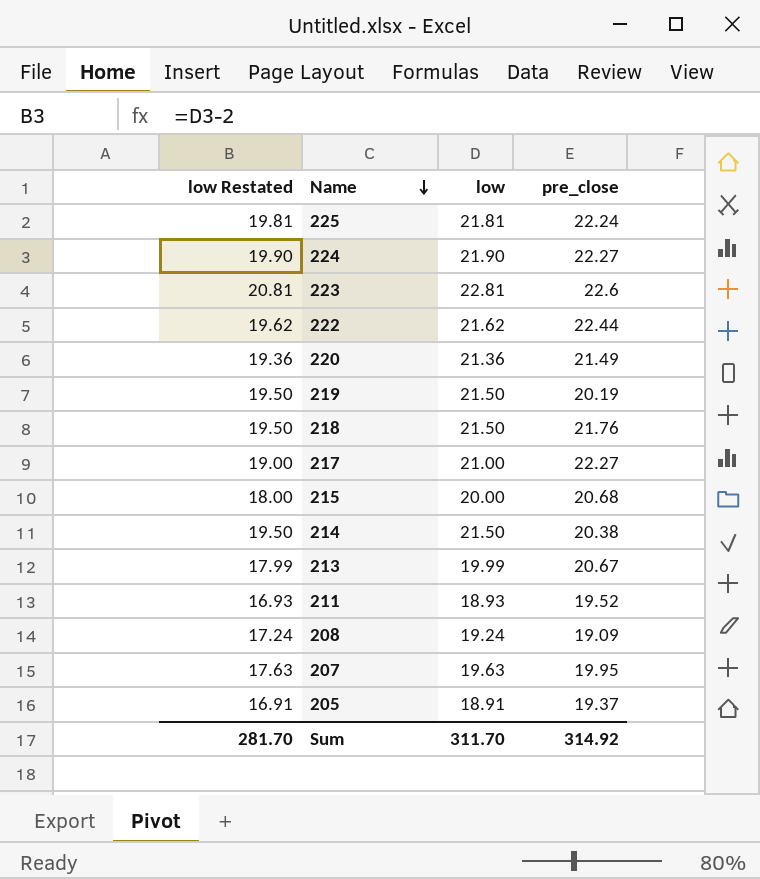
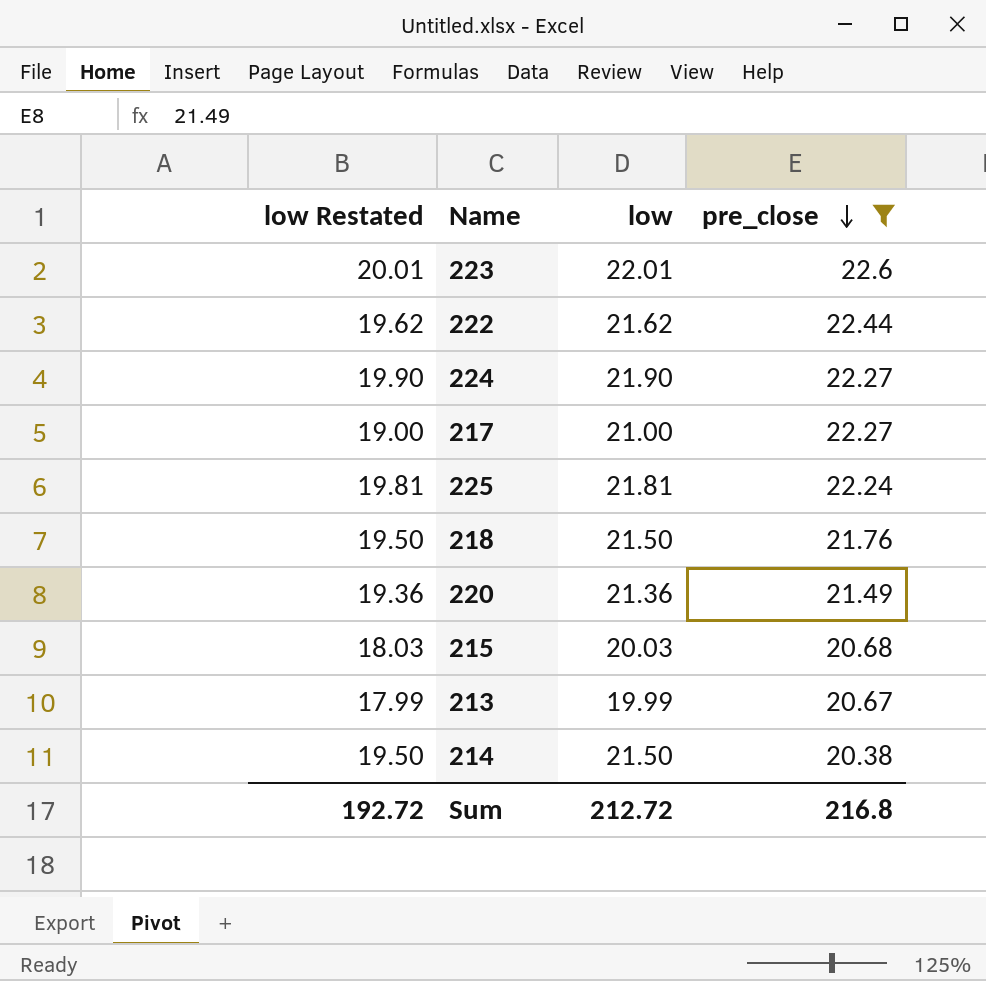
filter: none -> pre_close >= 20.38
row order: Name descending -> pre_close descending
223 | low Restated: 20.81 -> 20.01
223 | low: 22.81 -> 22.01
215 | low Restated: 18.00 -> 18.03
215 | low: 20.00 -> 20.03
Sum | low Restated: 281.70 -> 192.72
Sum | low: 311.70 -> 212.72
Sum | pre_close: 314.92 -> 216.8

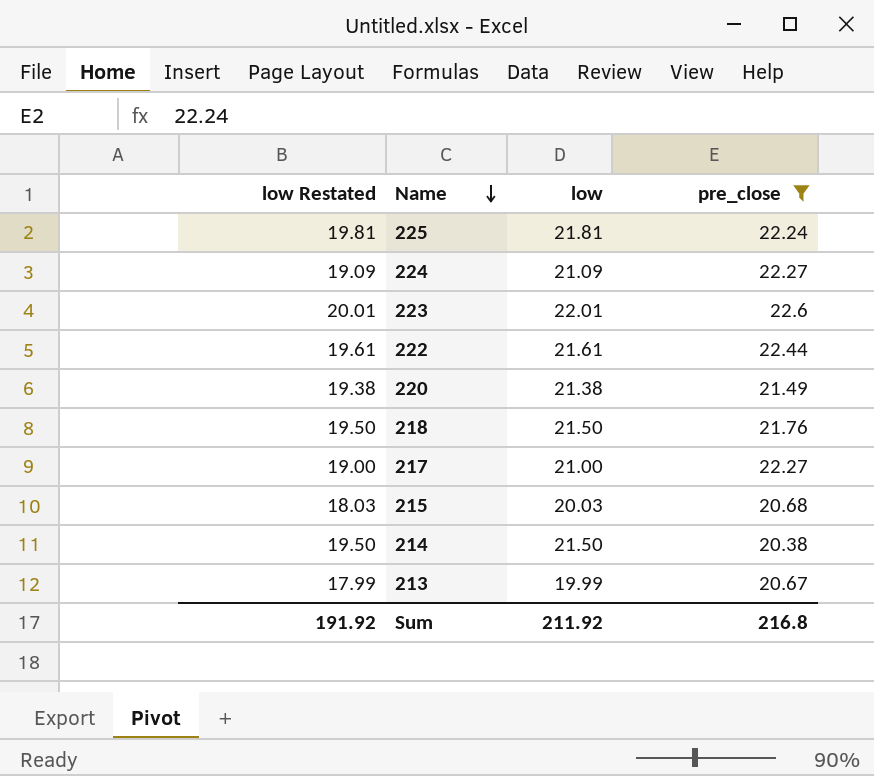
row order: pre_close descending -> Name descending
224 | low Restated: 19.90 -> 19.09
224 | low: 21.90 -> 21.09
222 | low Restated: 19.62 -> 19.61
222 | low: 21.62 -> 21.61
220 | low Restated: 19.36 -> 19.38
220 | low: 21.36 -> 21.38
Sum | low Restated: 192.72 -> 191.92
Sum | low: 212.72 -> 211.92

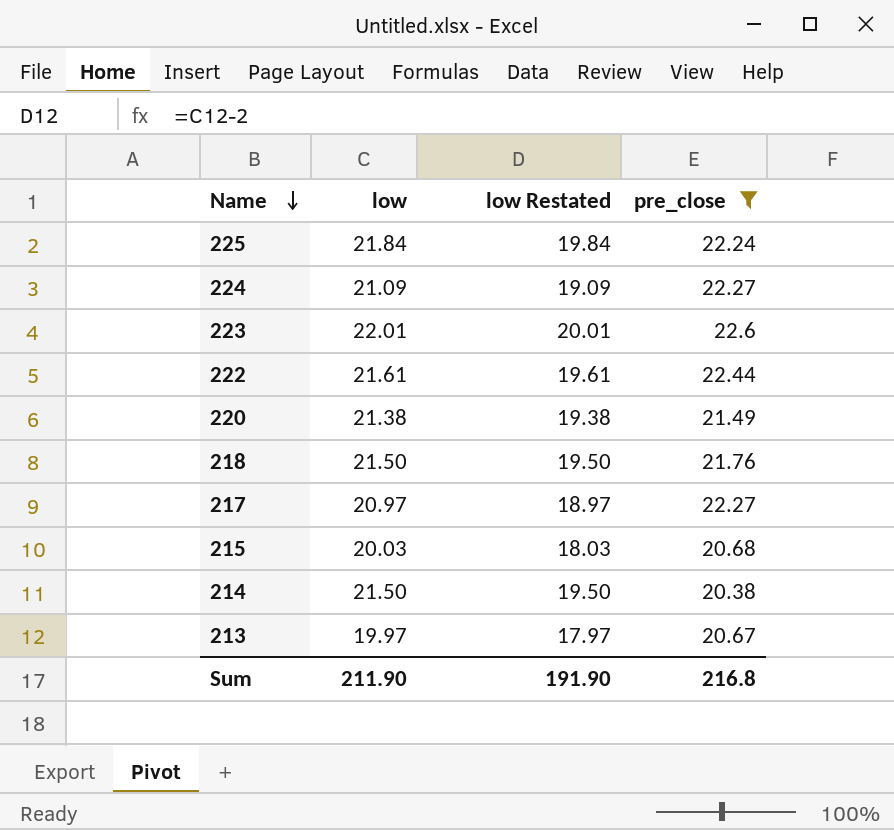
column low Restated | position: 1 -> 3
225 | low: 21.81 -> 21.84
225 | low Restated: 19.81 -> 19.84
217 | low: 21.00 -> 20.97
217 | low Restated: 19.00 -> 18.97
213 | low: 19.99 -> 19.97
213 | low Restated: 17.99 -> 17.97
Sum | low: 211.92 -> 211.90
Sum | low Restated: 191.92 -> 191.90

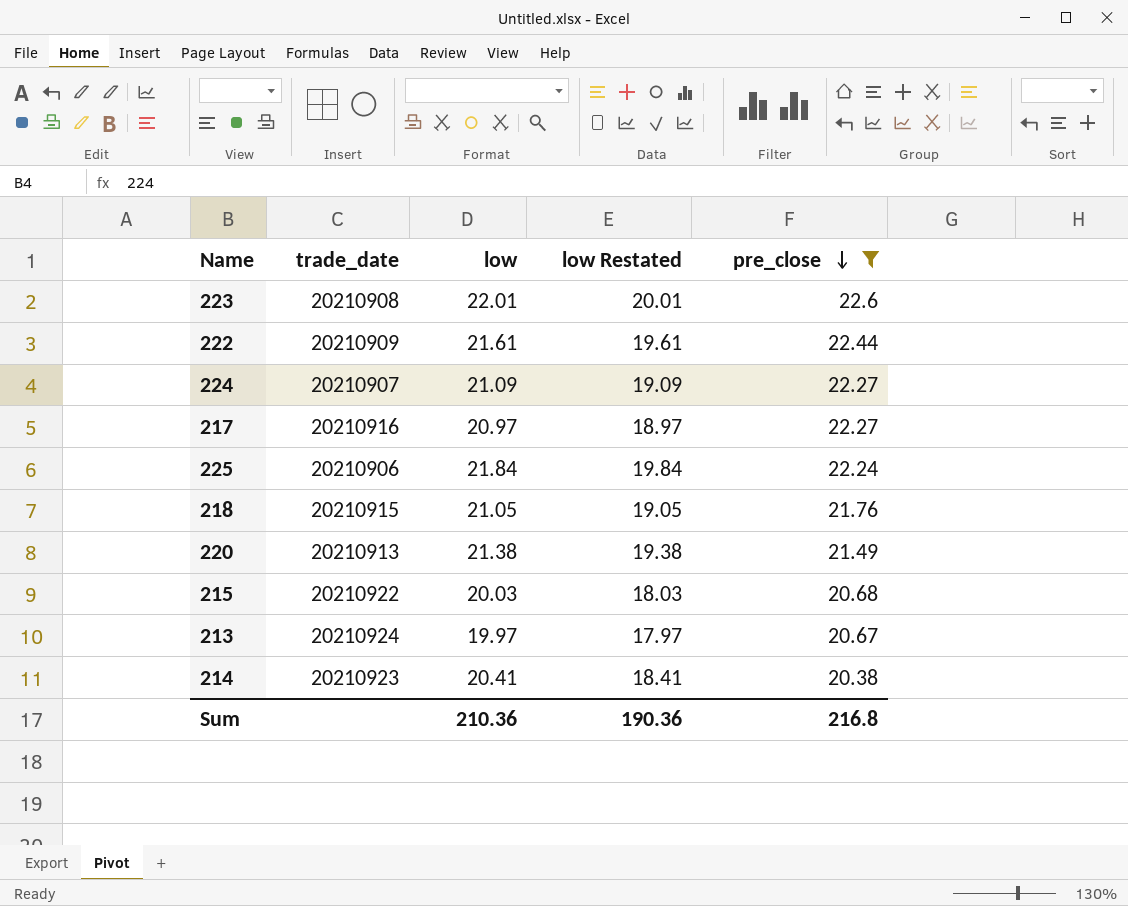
row order: Name descending -> pre_close descending
column trade_date | position: none -> 2
218 | low: 21.50 -> 21.05
218 | low Restated: 19.50 -> 19.05
214 | low: 21.50 -> 20.41
214 | low Restated: 19.50 -> 18.41
Sum | low: 211.90 -> 210.36
Sum | low Restated: 191.90 -> 190.36

